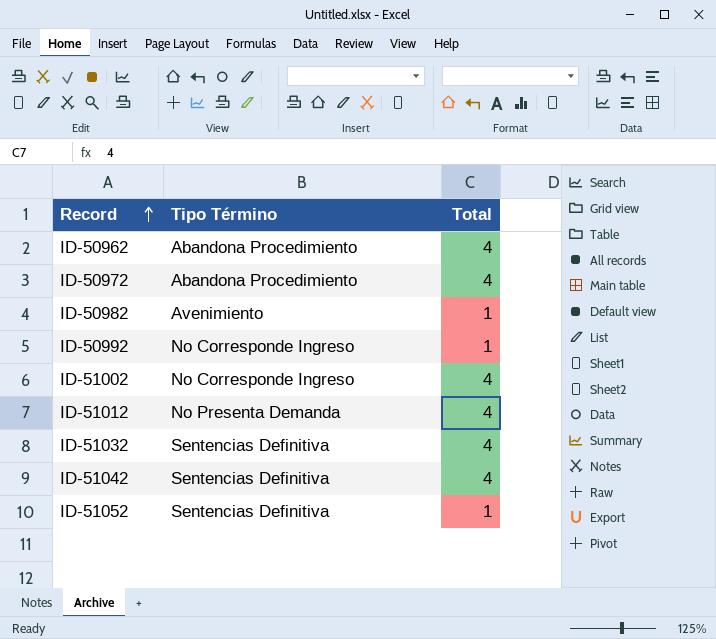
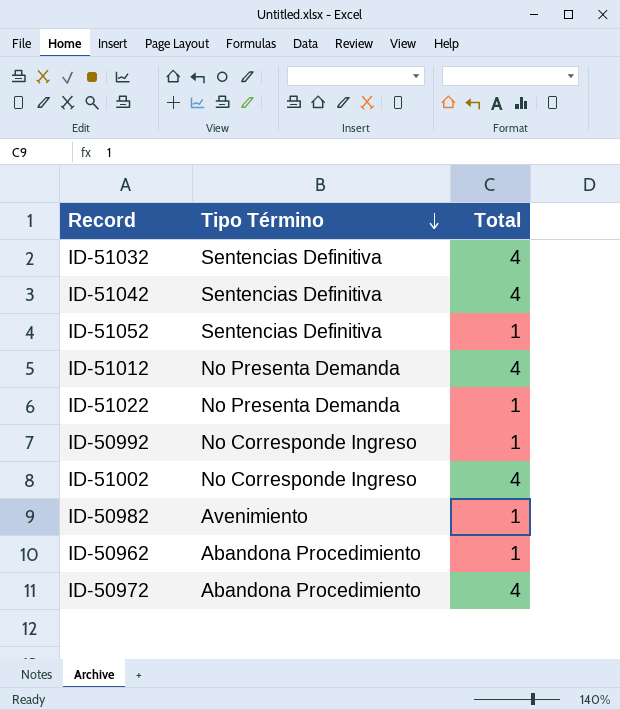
row order: Record ascending -> Tipo Término descending
row ID-51022: none -> No Presenta Demanda | 1
ID-50962 | Total: 4 -> 1

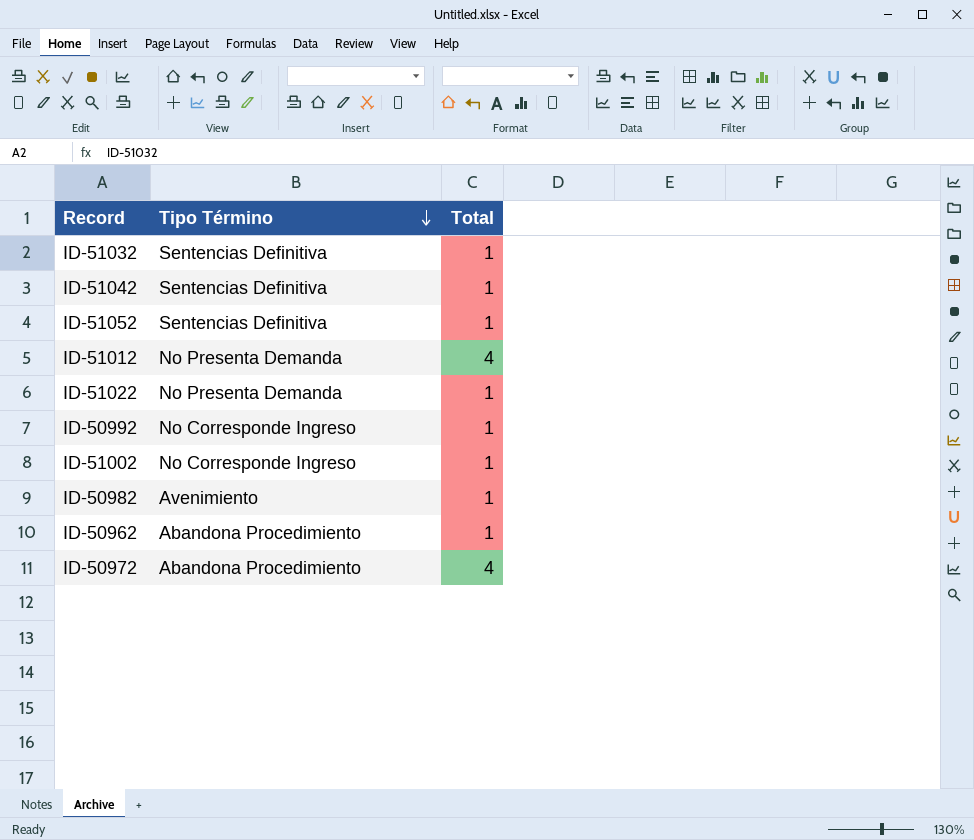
ID-51032 | Total: 4 -> 1
ID-51042 | Total: 4 -> 1
ID-51002 | Total: 4 -> 1

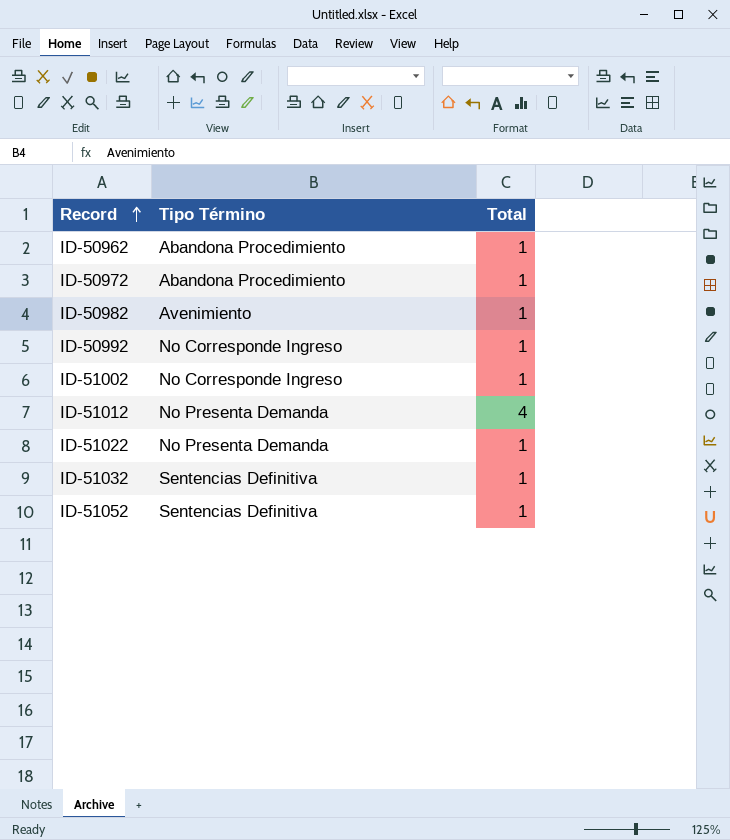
row order: Tipo Término descending -> Record ascending
row ID-51042: Sentencias Definitiva | 1 -> none
ID-50972 | Total: 4 -> 1

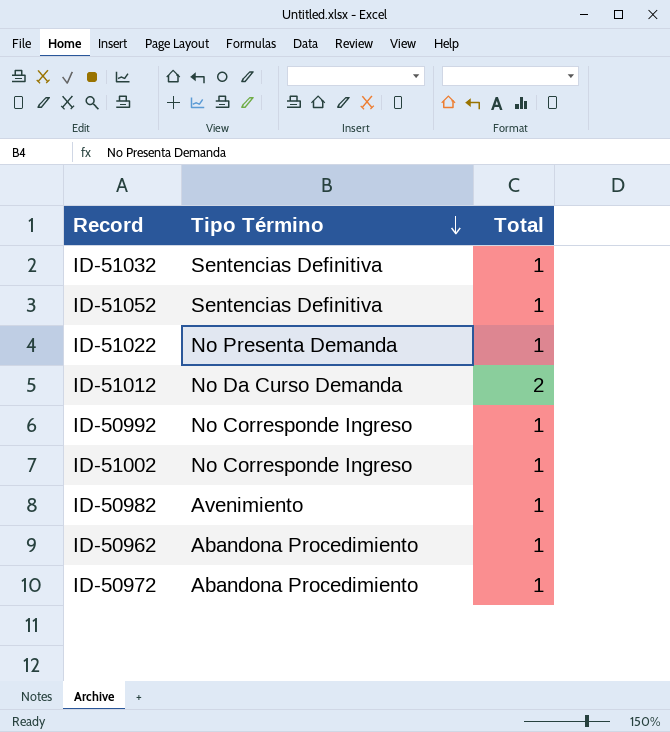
row order: Record ascending -> Tipo Término descending
ID-51012 | Tipo Término: No Presenta Demanda -> No Da Curso Demanda
ID-51012 | Total: 4 -> 2

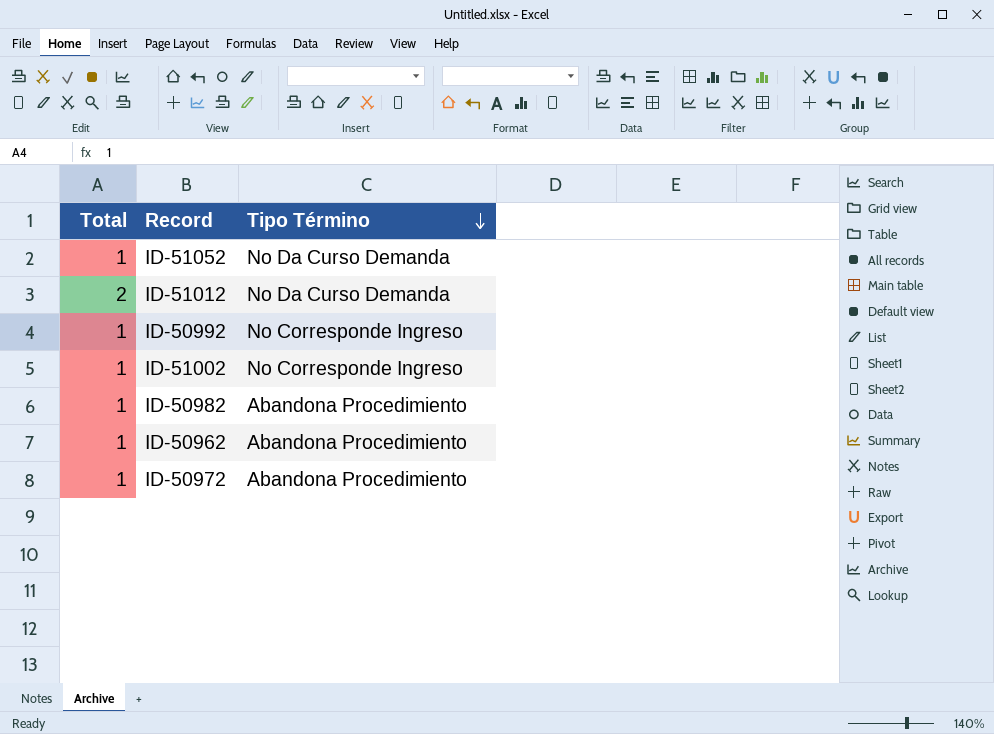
column Total | position: 3 -> 1
row ID-51032: Sentencias Definitiva | 1 -> none
row ID-51022: No Presenta Demanda | 1 -> none
ID-51052 | Tipo Término: Sentencias Definitiva -> No Da Curso Demanda
ID-50982 | Tipo Término: Avenimiento -> Abandona Procedimiento

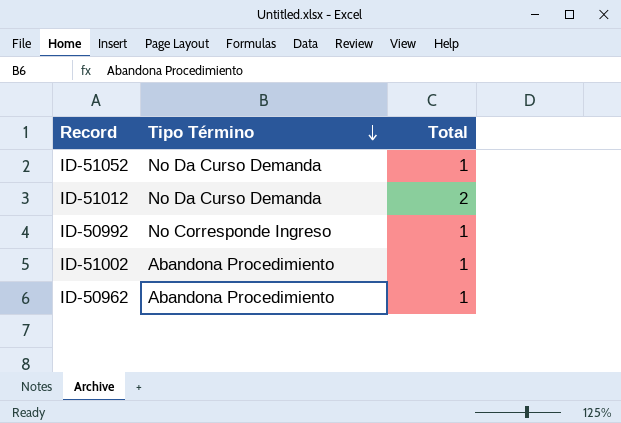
column Total | position: 1 -> 3
row ID-50982: 1 | Abandona Procedimiento -> none
row ID-50972: 1 | Abandona Procedimiento -> none
ID-51002 | Tipo Término: No Corresponde Ingreso -> Abandona Procedimiento

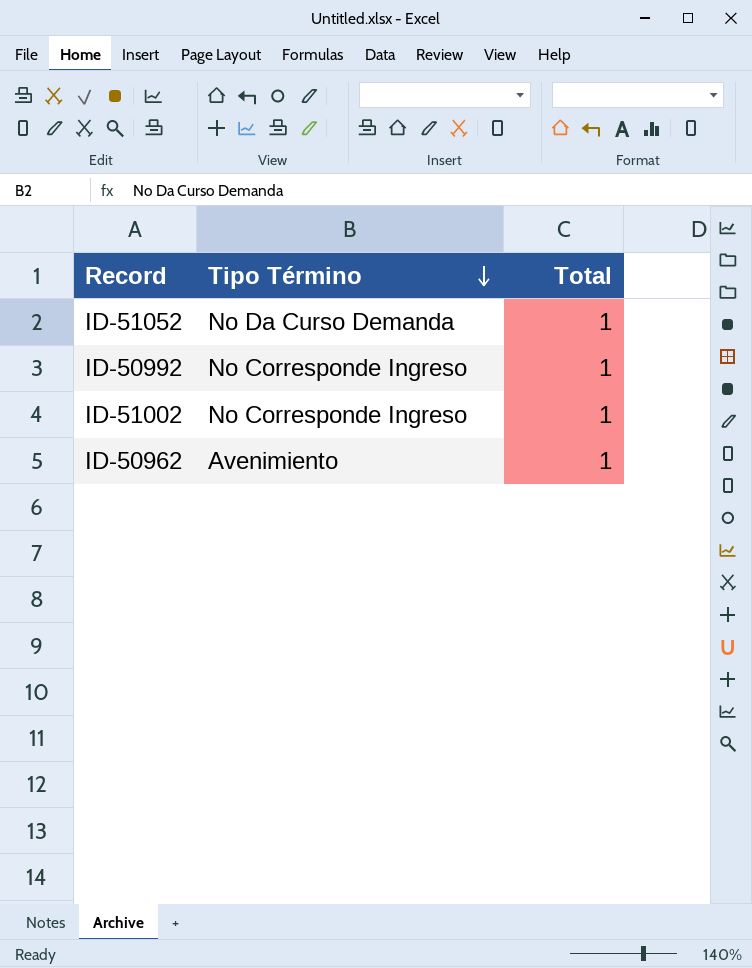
row ID-51012: No Da Curso Demanda | 2 -> none
ID-51002 | Tipo Término: Abandona Procedimiento -> No Corresponde Ingreso
ID-50962 | Tipo Término: Abandona Procedimiento -> Avenimiento

